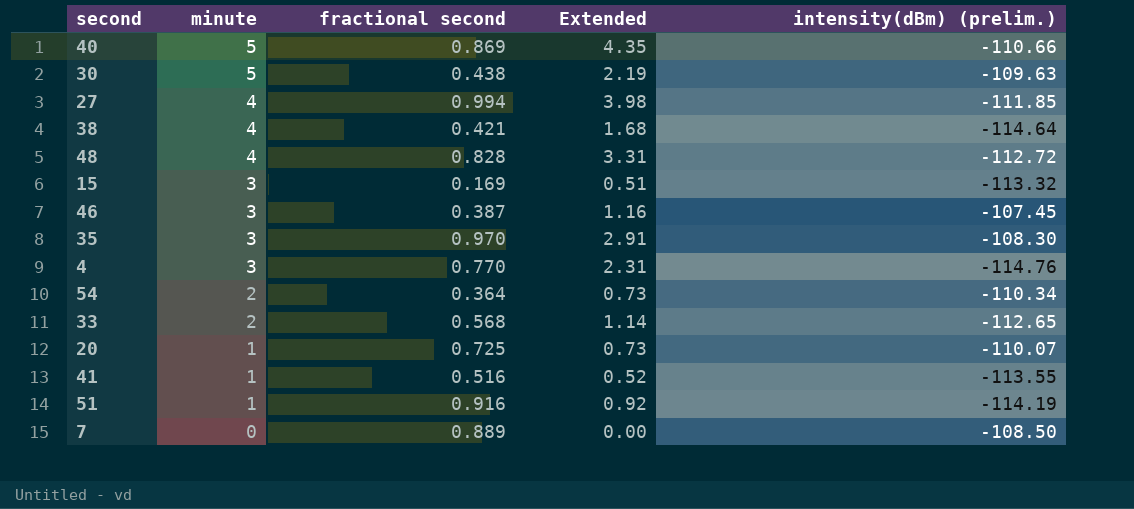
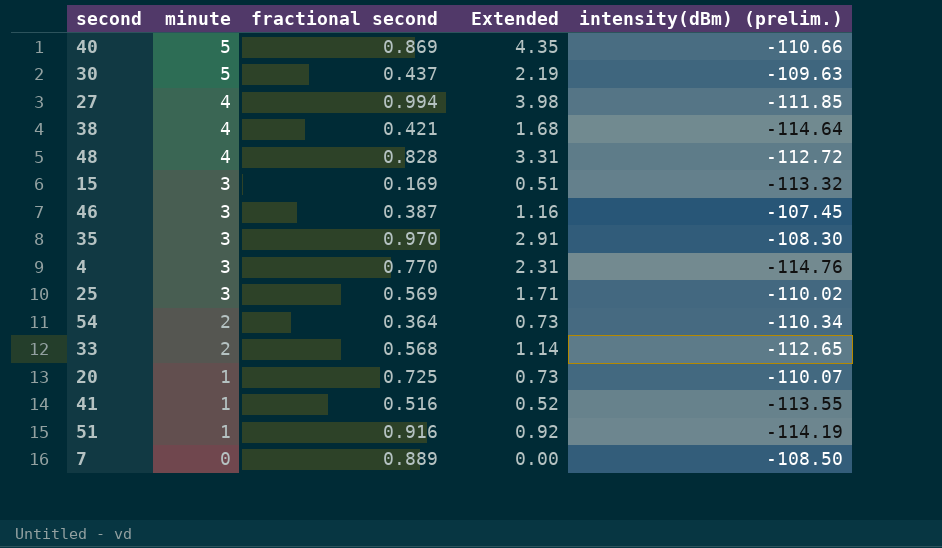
30 | fractional second: 0.438 -> 0.437
row 25: none -> 3 | 0.569 | 1.71 | -110.02

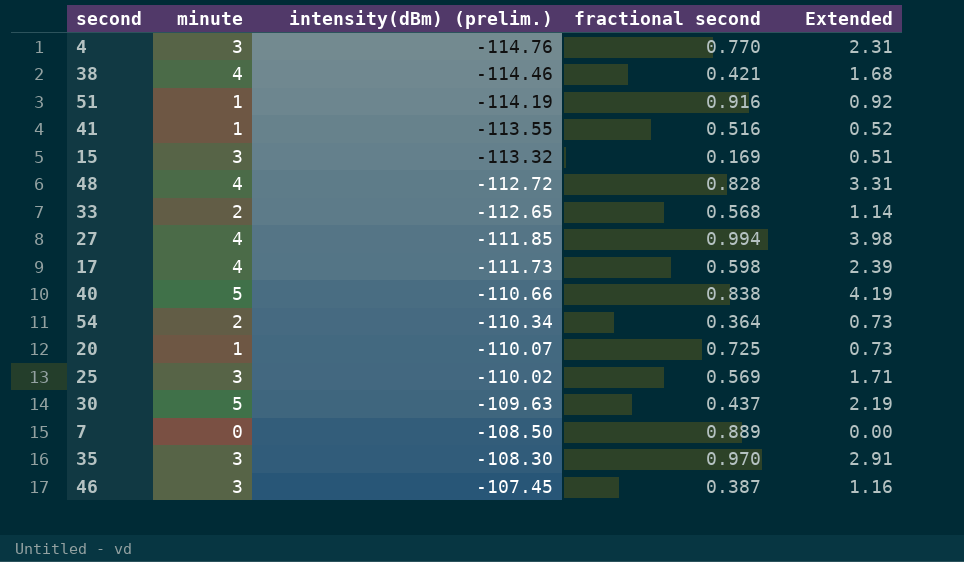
row order: minute descending -> intensity(dBm) (prelim.) ascending
column intensity(dBm) (prelim.) | position: 5 -> 3
38 | intensity(dBm) (prelim.): -114.64 -> -114.46
row 17: none -> 4 | -111.73 | 0.598 | 2.39
40 | fractional second: 0.869 -> 0.838
40 | Extended: 4.35 -> 4.19

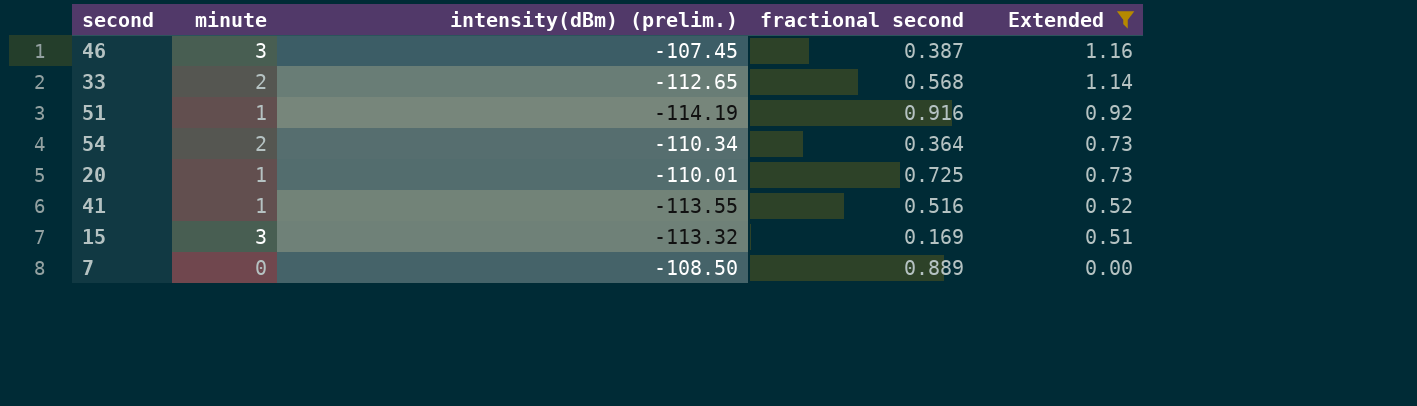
filter: none -> Extended <= 1.16
row order: intensity(dBm) (prelim.) ascending -> Extended descending
20 | intensity(dBm) (prelim.): -110.07 -> -110.01

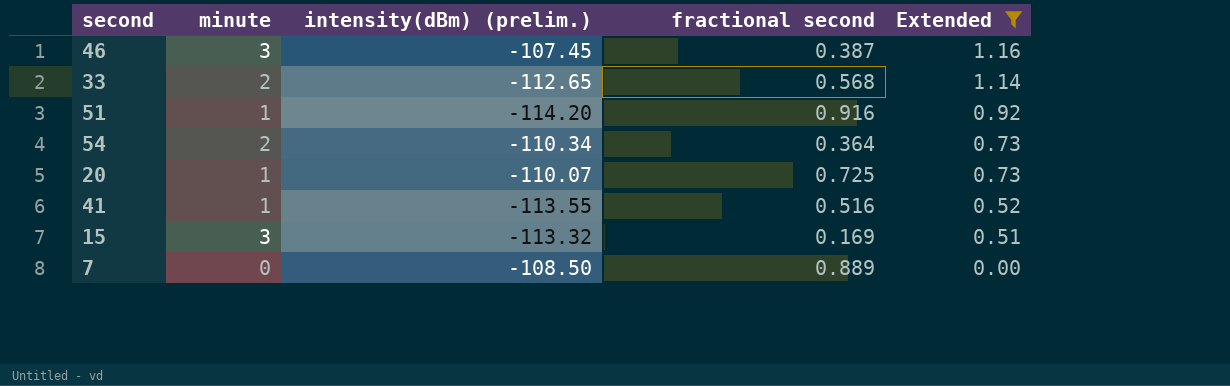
51 | intensity(dBm) (prelim.): -114.19 -> -114.20
20 | intensity(dBm) (prelim.): -110.01 -> -110.07

